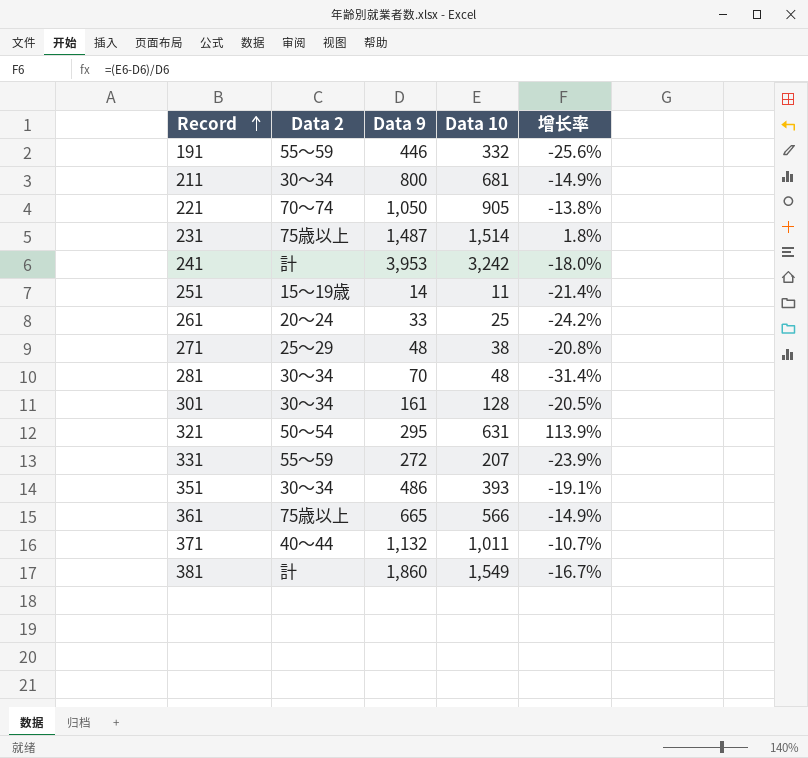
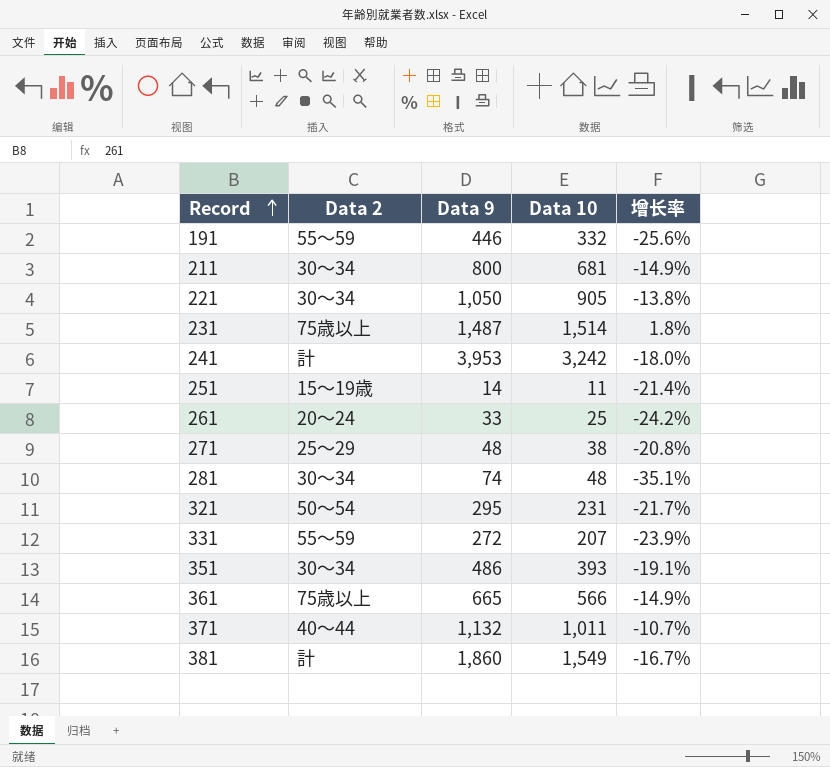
row 301: 30～34 | 161 | 128 | -20.5% -> none
221 | Data 2: 70～74 -> 30～34
281 | Data 9: 70 -> 74
281 | 增长率: -31.4% -> -35.1%
321 | Data 10: 631 -> 231
321 | 增长率: 113.9% -> -21.7%

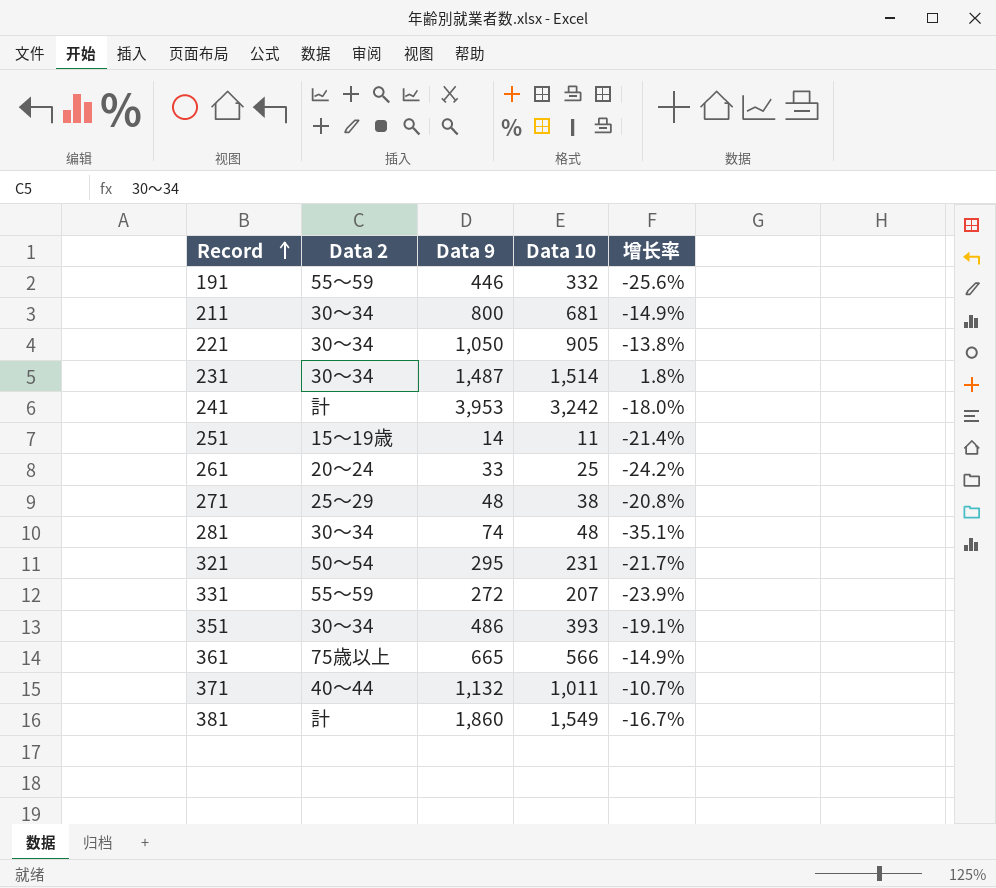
231 | Data 2: 75歳以上 -> 30～34

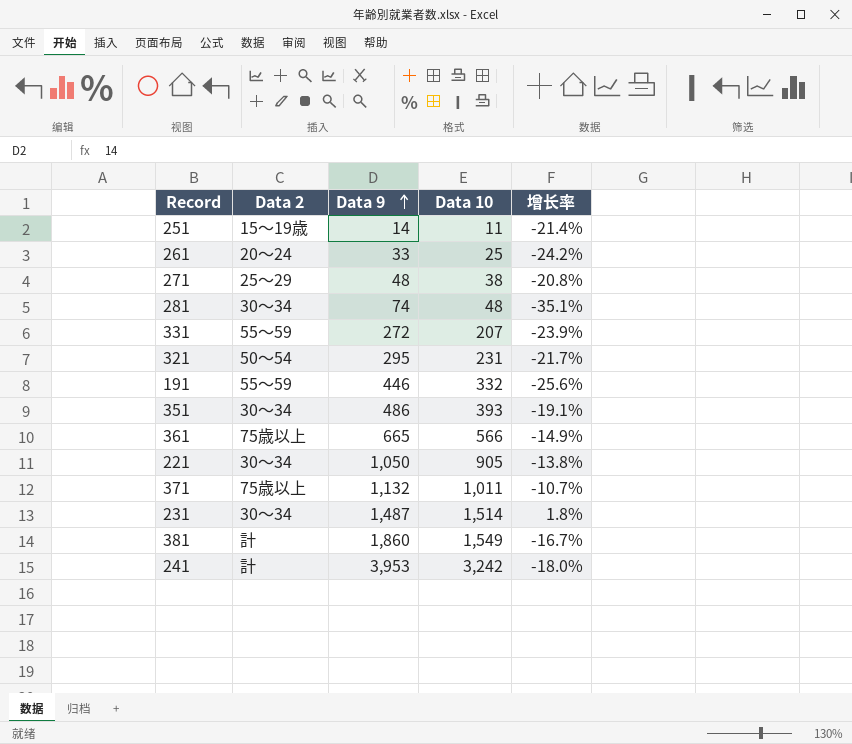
row order: Record ascending -> Data 9 ascending
row 211: 30～34 | 800 | 681 | -14.9% -> none
371 | Data 2: 40～44 -> 75歳以上

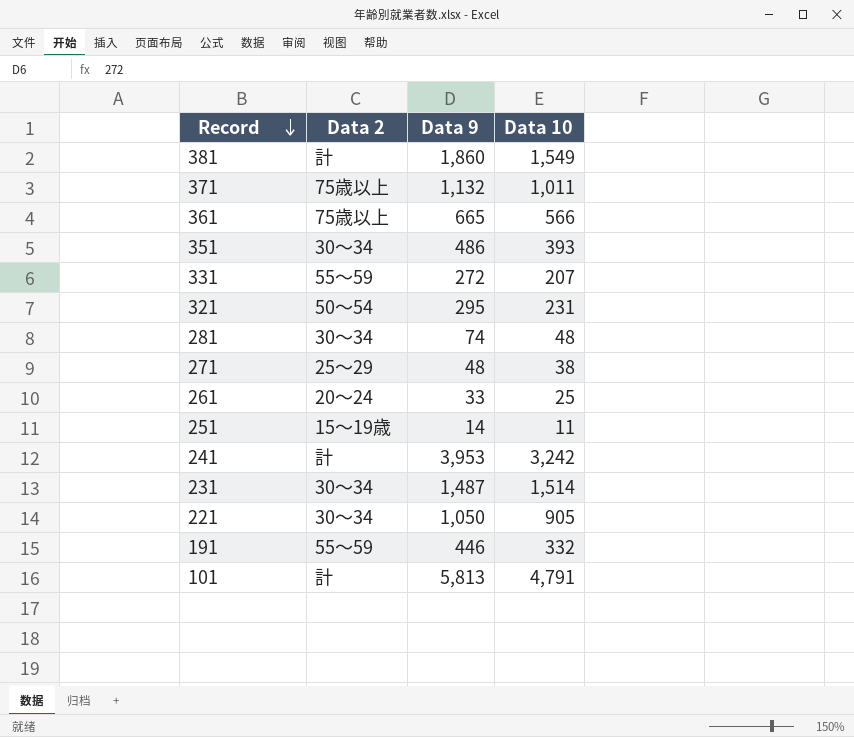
row order: Data 9 ascending -> Record descending
column 增长率 | formula: ([Data 10] - [Data 9]) / [Data 9] -> none
row 101: none -> 計 | 5,813 | 4,791

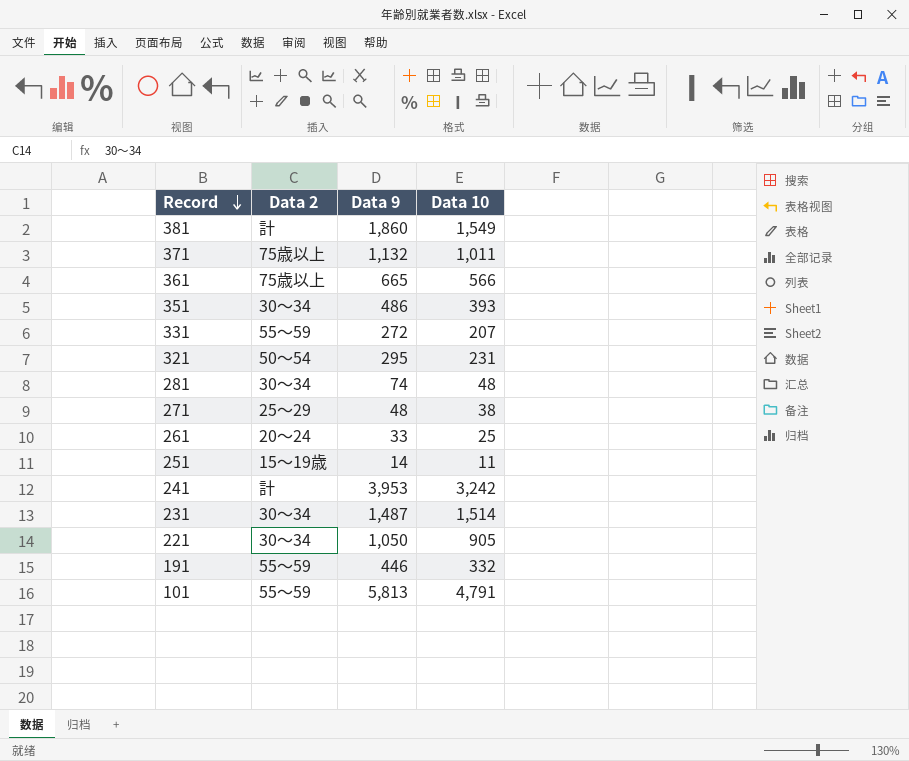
101 | Data 2: 計 -> 55～59

